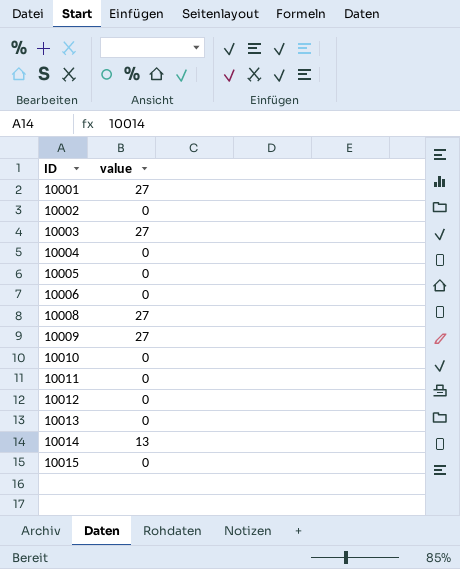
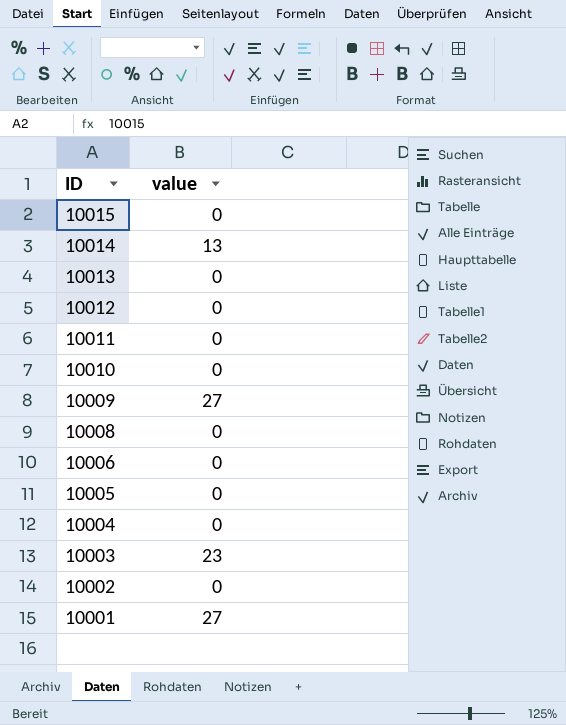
row order: ID ascending -> ID descending
10008 | value: 27 -> 0
10003 | value: 27 -> 23

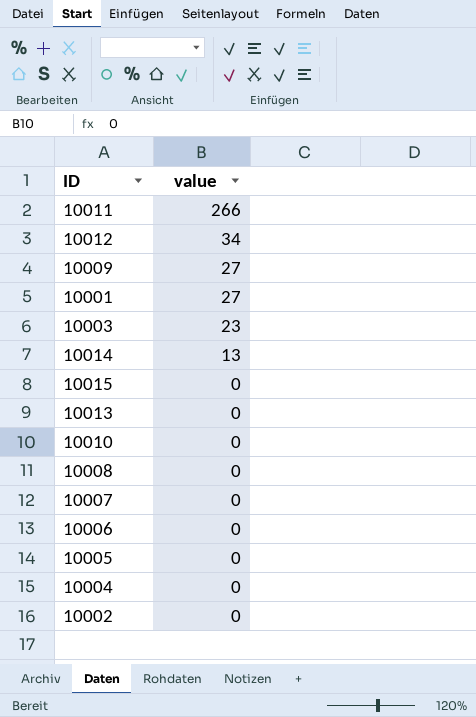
row order: ID descending -> value descending
10011 | value: 0 -> 266
10012 | value: 0 -> 34
row 10007: none -> 0

